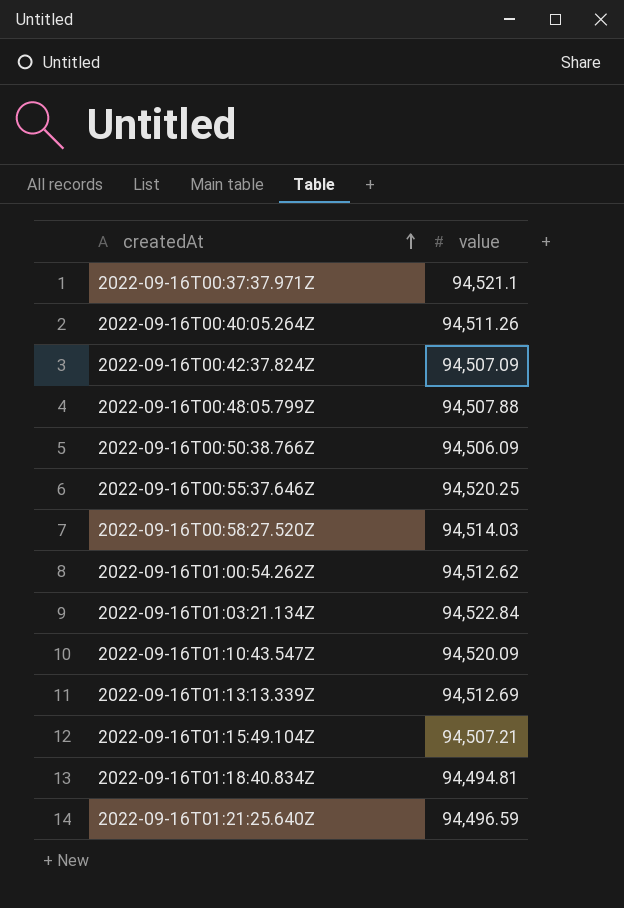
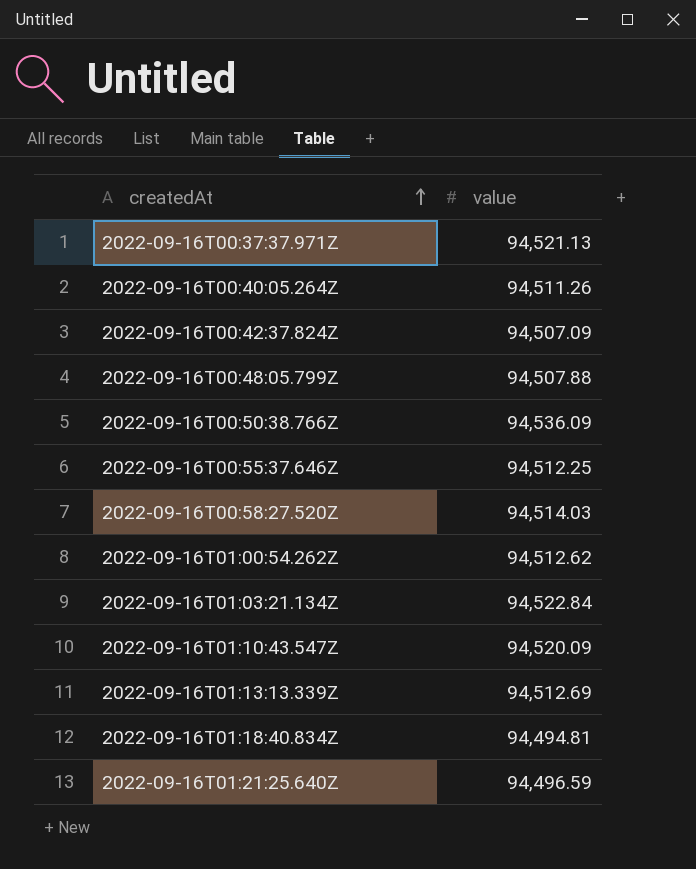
row 2022-09-16T01:15:49.104Z: 94,507.21 -> none
2022-09-16T00:37:37.971Z | value: 94,521.1 -> 94,521.13
2022-09-16T00:50:38.766Z | value: 94,506.09 -> 94,536.09
2022-09-16T00:55:37.646Z | value: 94,520.25 -> 94,512.25

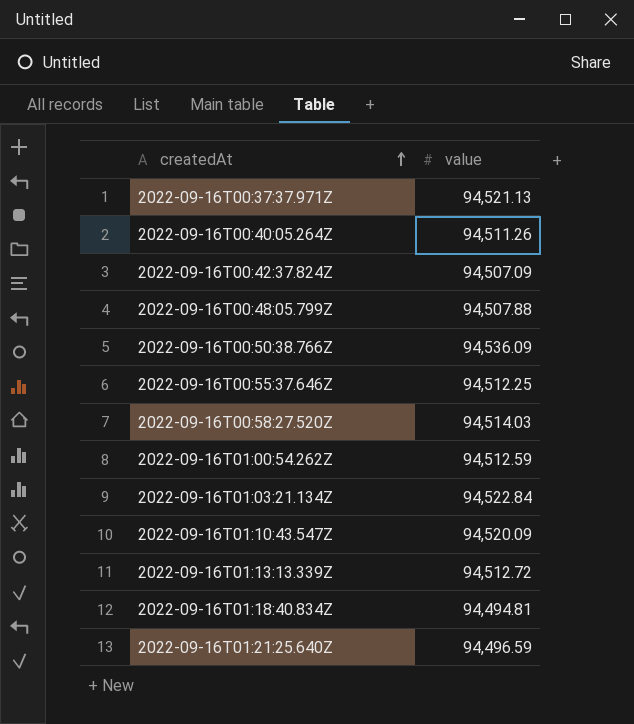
2022-09-16T01:00:54.262Z | value: 94,512.62 -> 94,512.59
2022-09-16T01:13:13.339Z | value: 94,512.69 -> 94,512.72

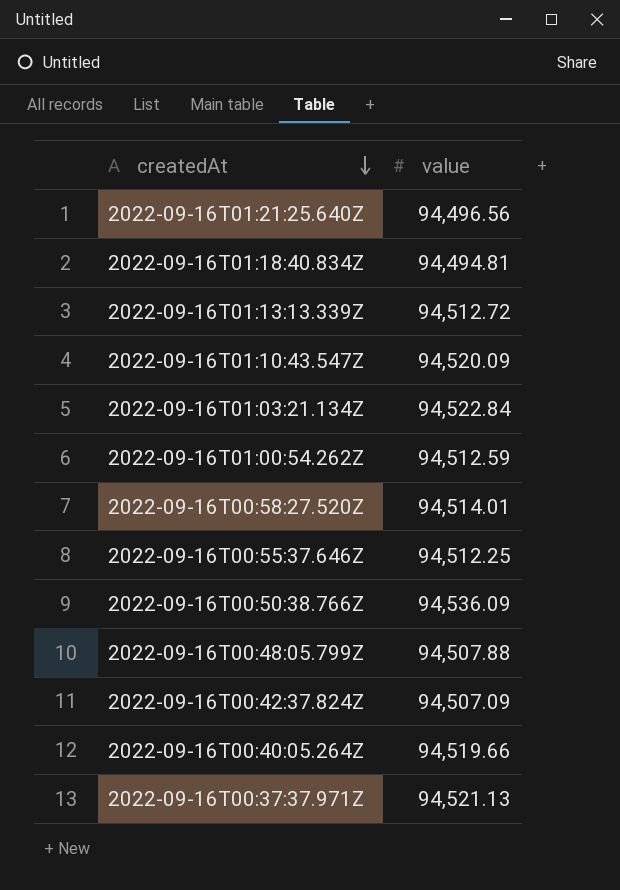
row order: createdAt ascending -> createdAt descending
2022-09-16T01:21:25.640Z | value: 94,496.59 -> 94,496.56
2022-09-16T00:58:27.520Z | value: 94,514.03 -> 94,514.01
2022-09-16T00:40:05.264Z | value: 94,511.26 -> 94,519.66

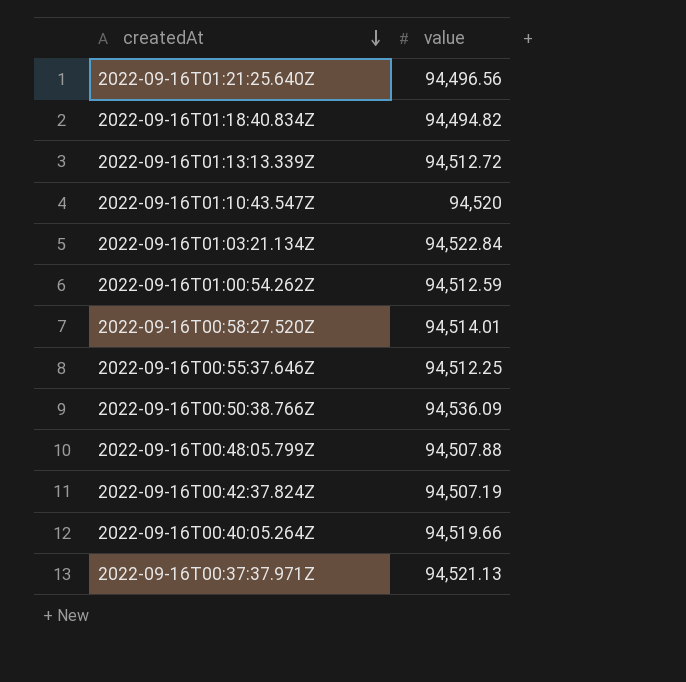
2022-09-16T01:18:40.834Z | value: 94,494.81 -> 94,494.82
2022-09-16T01:10:43.547Z | value: 94,520.09 -> 94,520
2022-09-16T00:42:37.824Z | value: 94,507.09 -> 94,507.19

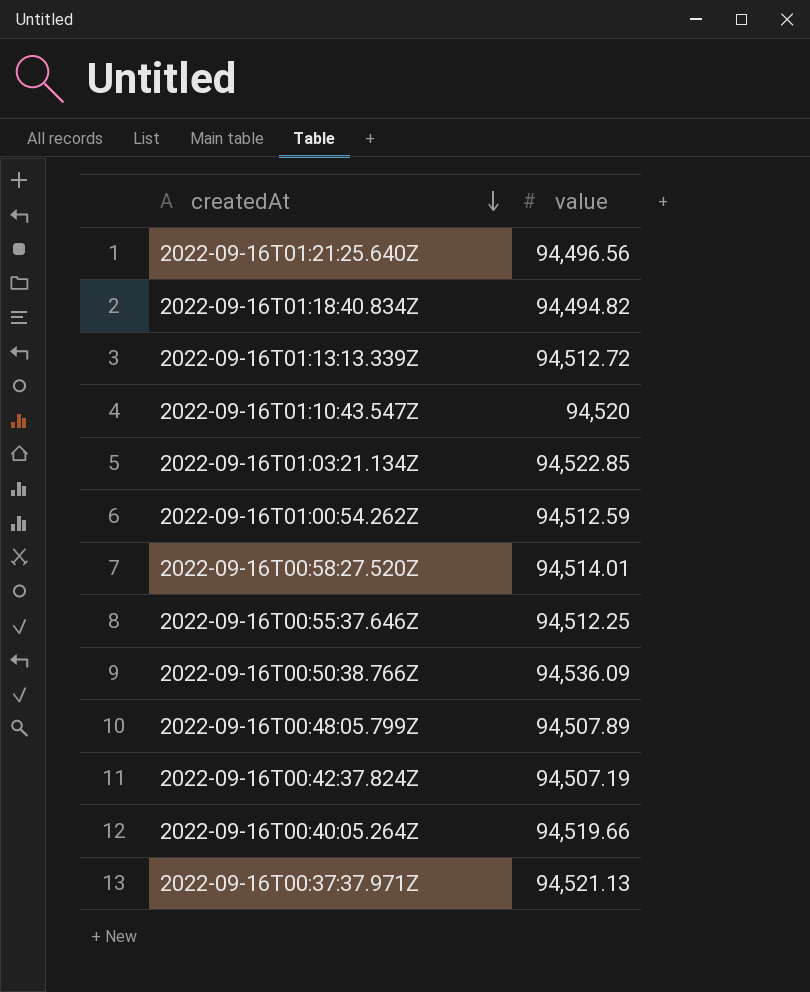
2022-09-16T01:03:21.134Z | value: 94,522.84 -> 94,522.85
2022-09-16T00:48:05.799Z | value: 94,507.88 -> 94,507.89

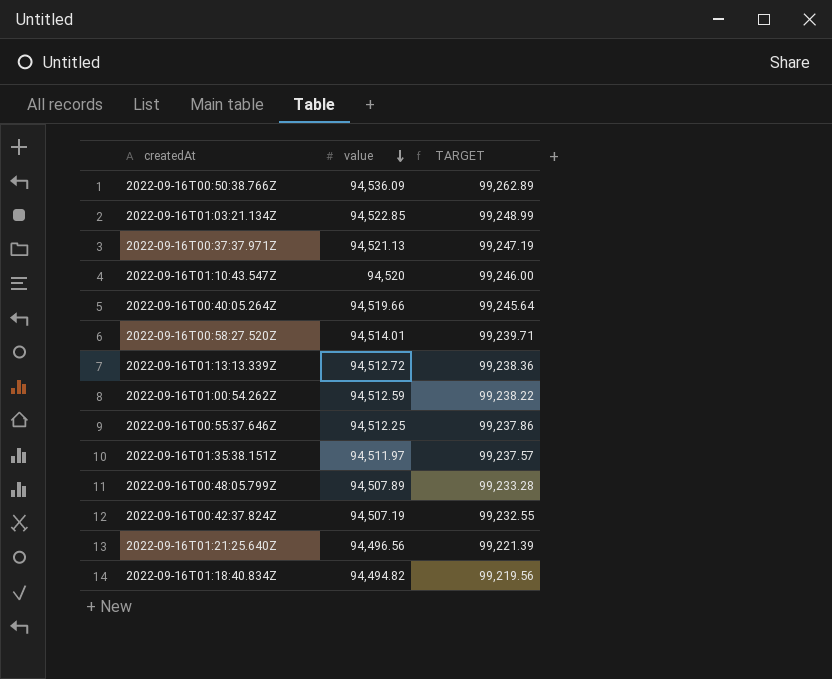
row order: createdAt descending -> value descending
column TARGET | formula: none -> [value] * 1.05
row 2022-09-16T01:35:38.151Z: none -> 94,511.97 | 99,237.57

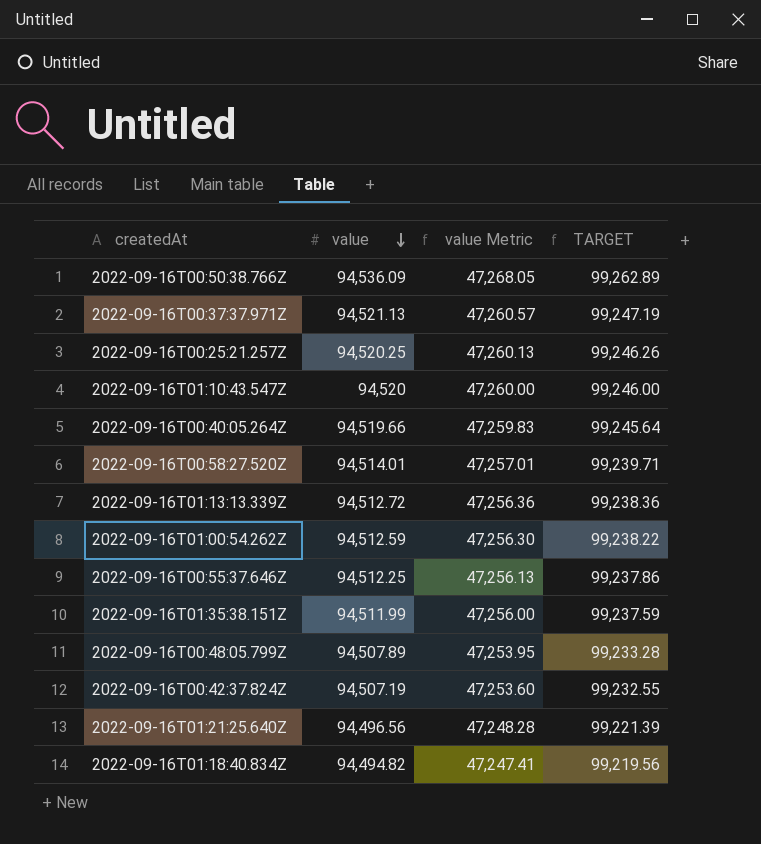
column value Metric | formula: none -> [value] * 0.5
row 2022-09-16T01:03:21.134Z: 94,522.85 | 99,248.99 -> none
row 2022-09-16T00:25:21.257Z: none -> 94,520.25 | 47,260.13 | 99,246.26
2022-09-16T01:35:38.151Z | value: 94,511.97 -> 94,511.99
2022-09-16T01:35:38.151Z | TARGET: 99,237.57 -> 99,237.59

